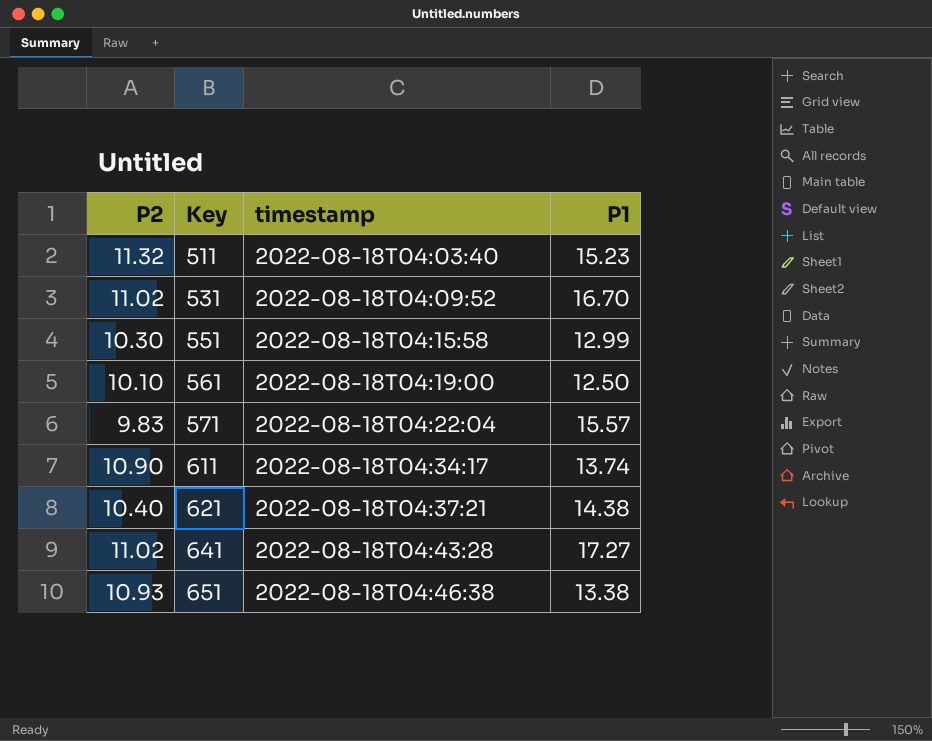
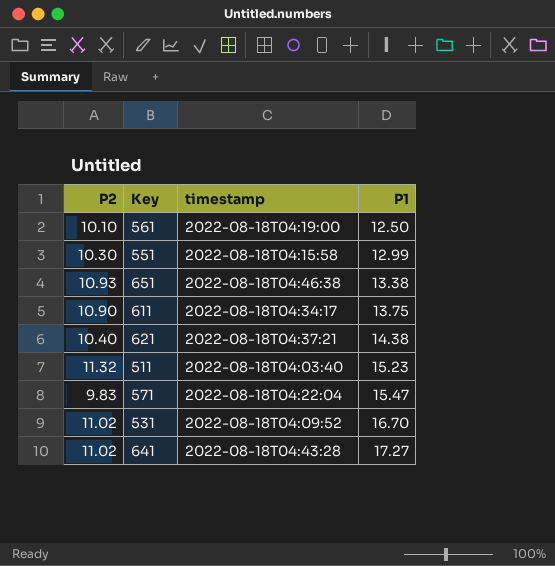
row order: Key ascending -> P1 ascending
611 | P1: 13.74 -> 13.75
571 | P1: 15.57 -> 15.47

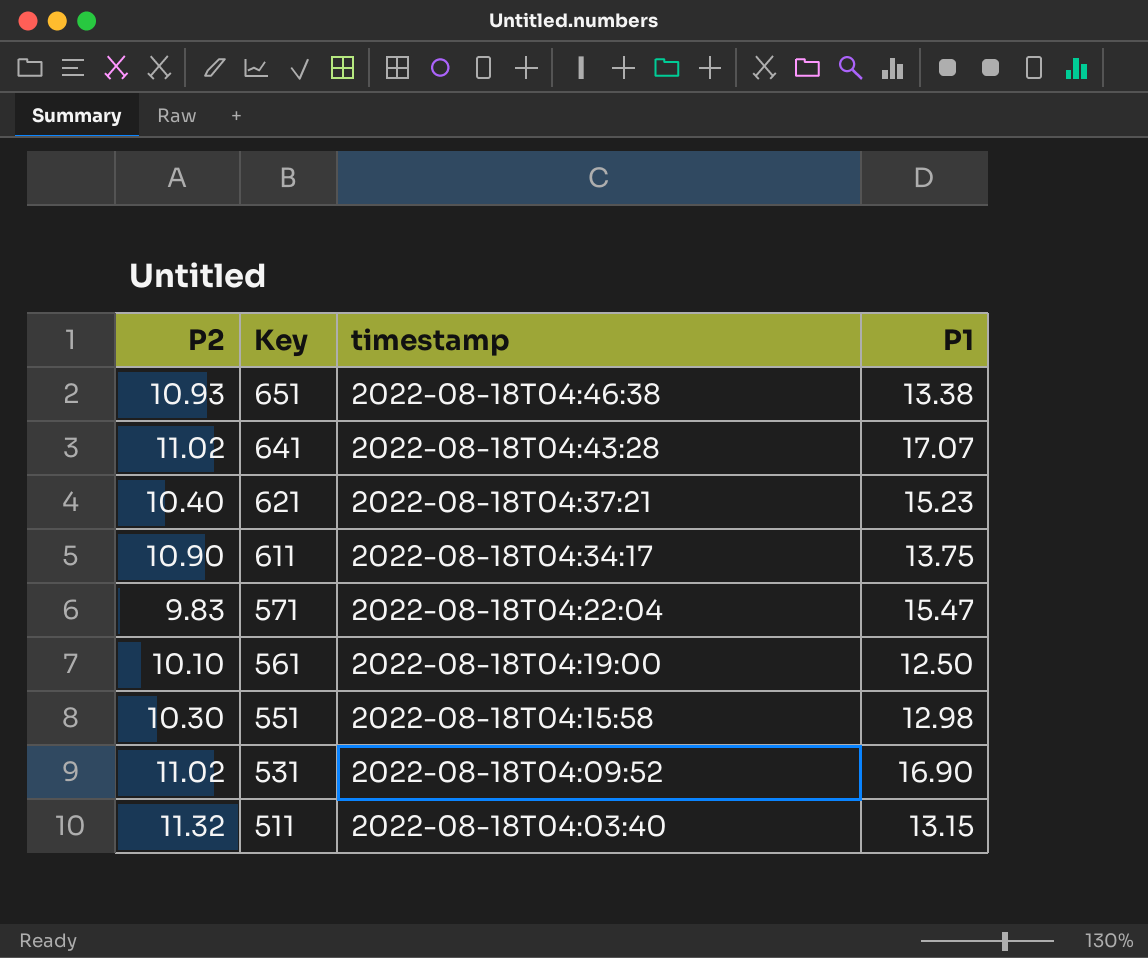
row order: P1 ascending -> Key descending
641 | P1: 17.27 -> 17.07
621 | P1: 14.38 -> 15.23
551 | P1: 12.99 -> 12.98
531 | P1: 16.70 -> 16.90
511 | P1: 15.23 -> 13.15

